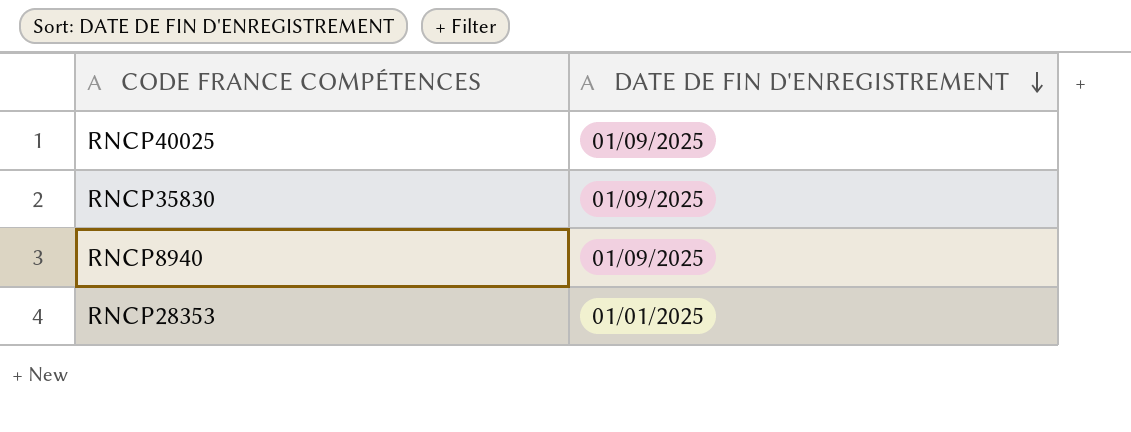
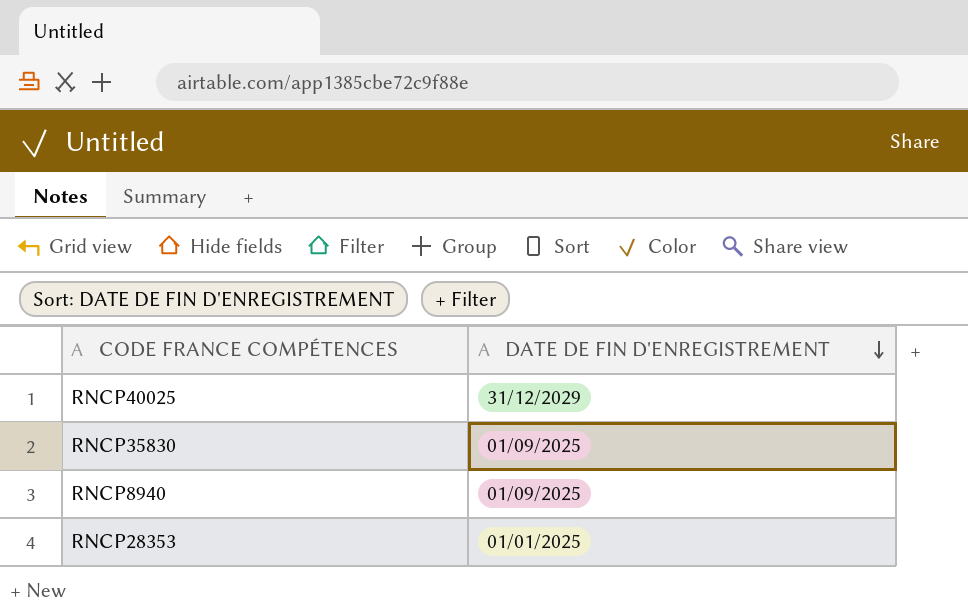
RNCP40025 | DATE DE FIN D'ENREGISTREMENT: 01/09/2025 -> 31/12/2029

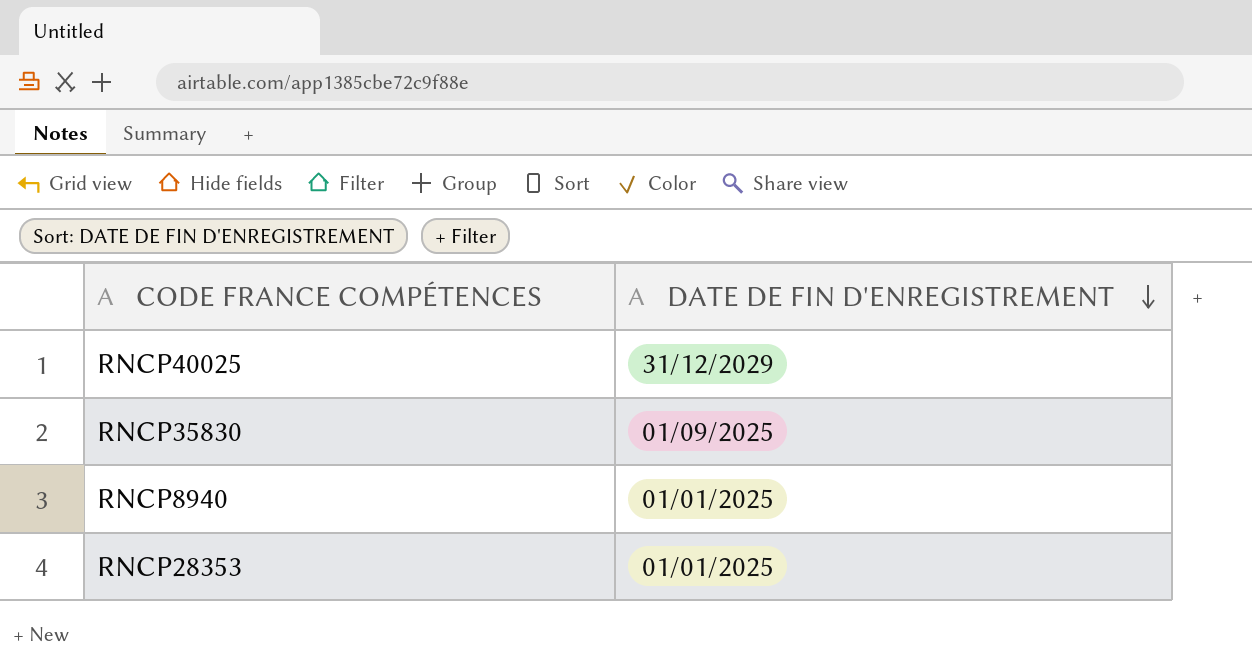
RNCP8940 | DATE DE FIN D'ENREGISTREMENT: 01/09/2025 -> 01/01/2025

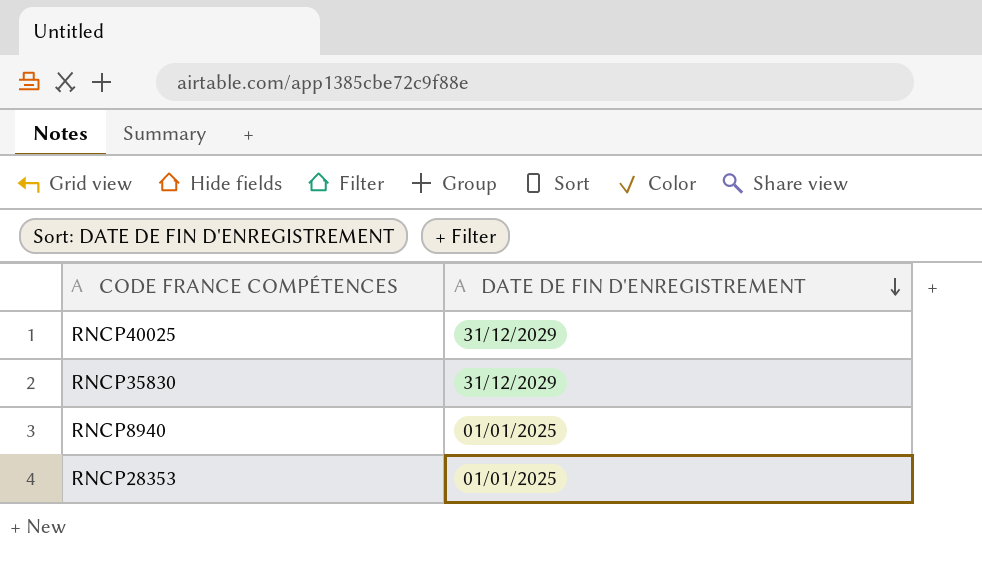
RNCP35830 | DATE DE FIN D'ENREGISTREMENT: 01/09/2025 -> 31/12/2029

